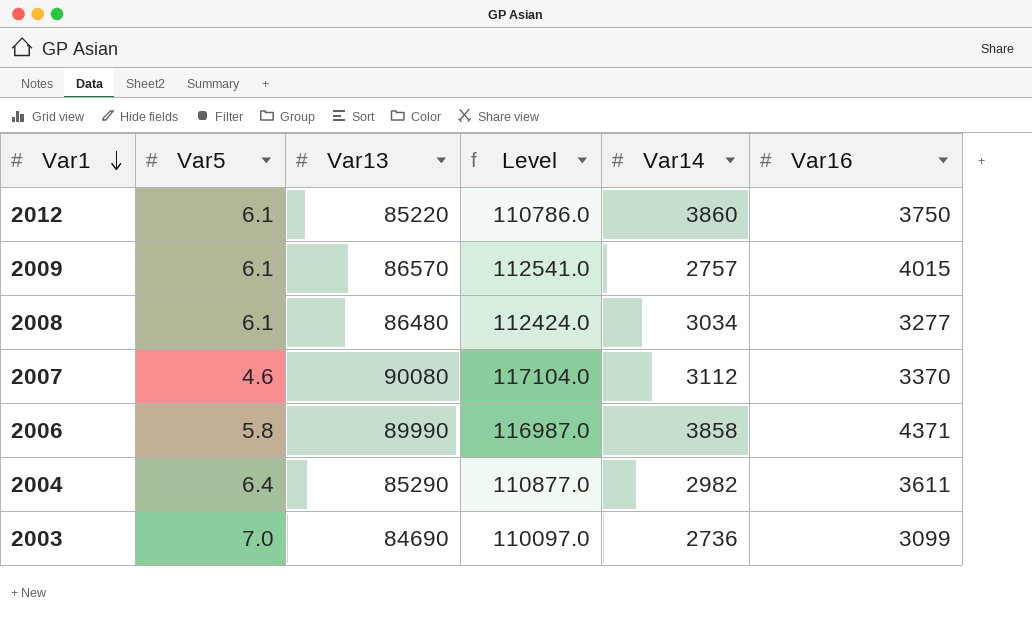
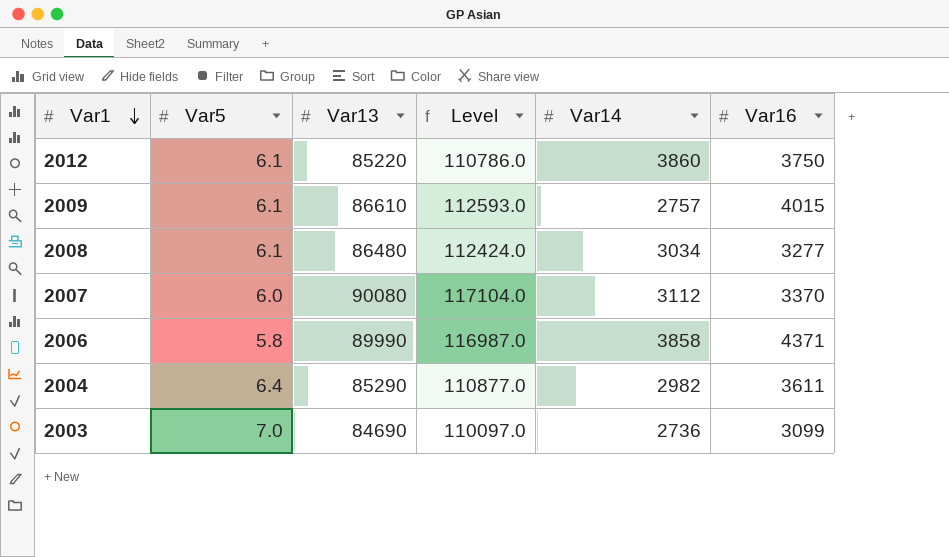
2009 | Var13: 86570 -> 86610
2009 | Level: 112541.0 -> 112593.0
2007 | Var5: 4.6 -> 6.0

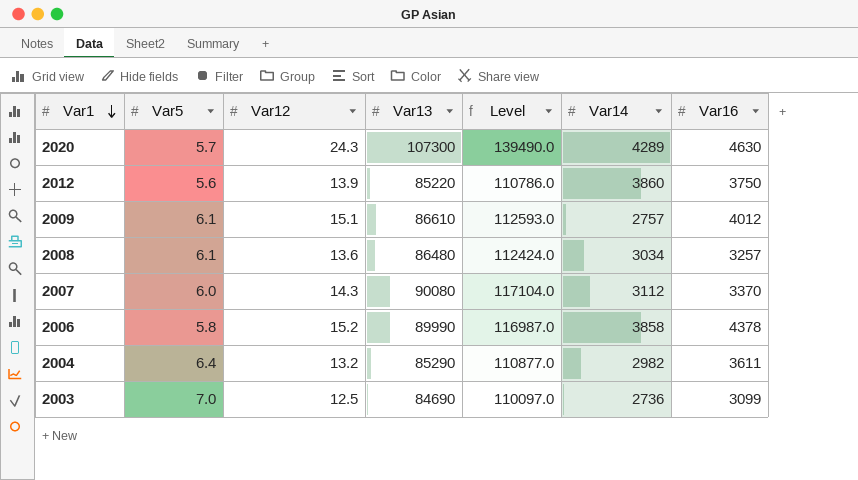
column Var12 | position: none -> 3
row 2020: none -> 5.7 | 24.3 | 107300 | 139490.0 | 4289 | 4630
2012 | Var5: 6.1 -> 5.6
2009 | Var16: 4015 -> 4012
2008 | Var16: 3277 -> 3257
2006 | Var16: 4371 -> 4378

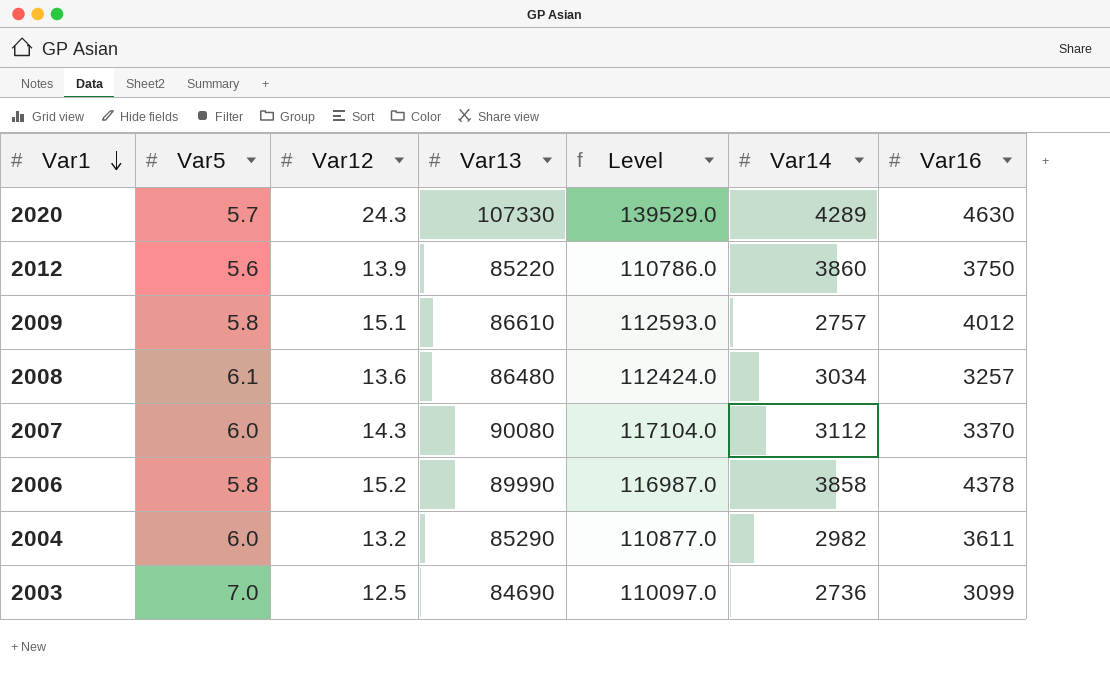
2020 | Var13: 107300 -> 107330
2020 | Level: 139490.0 -> 139529.0
2009 | Var5: 6.1 -> 5.8
2004 | Var5: 6.4 -> 6.0

